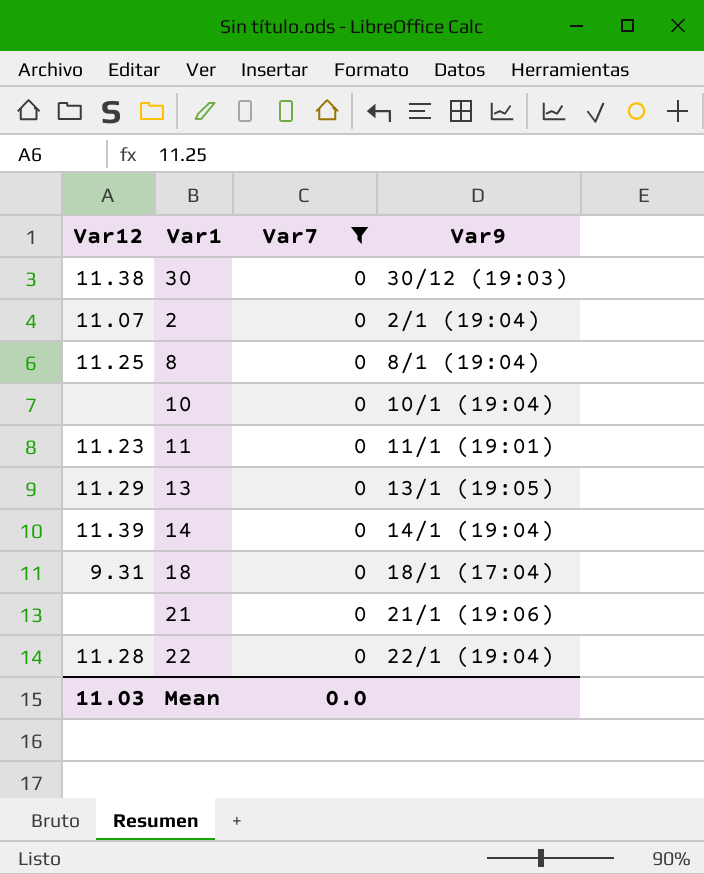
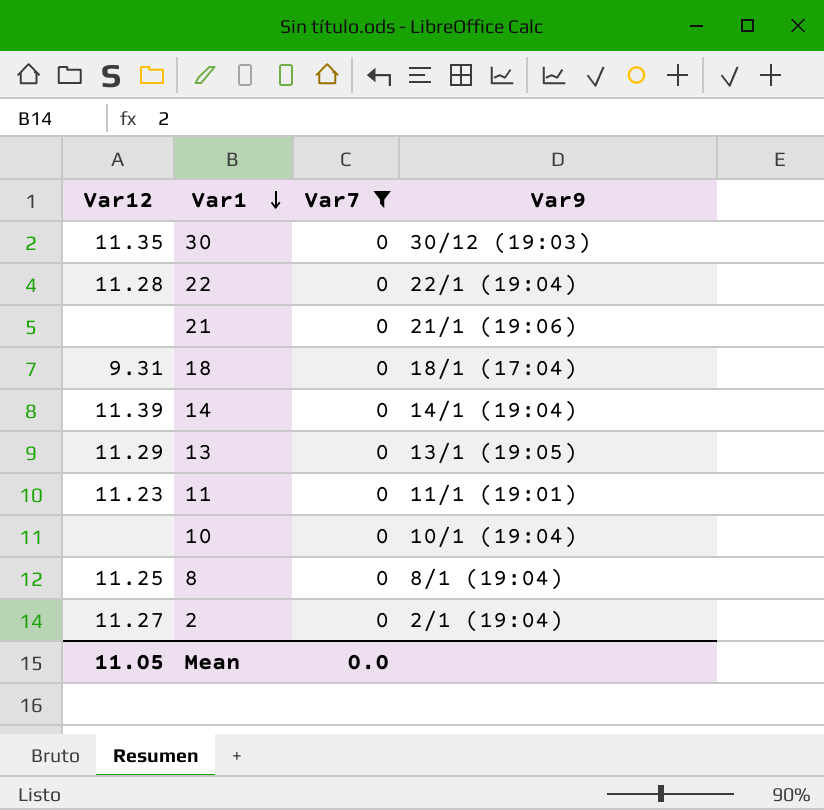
row order: none -> Var1 descending
30 | Var12: 11.38 -> 11.35
2 | Var12: 11.07 -> 11.27
Mean | Var12: 11.03 -> 11.05

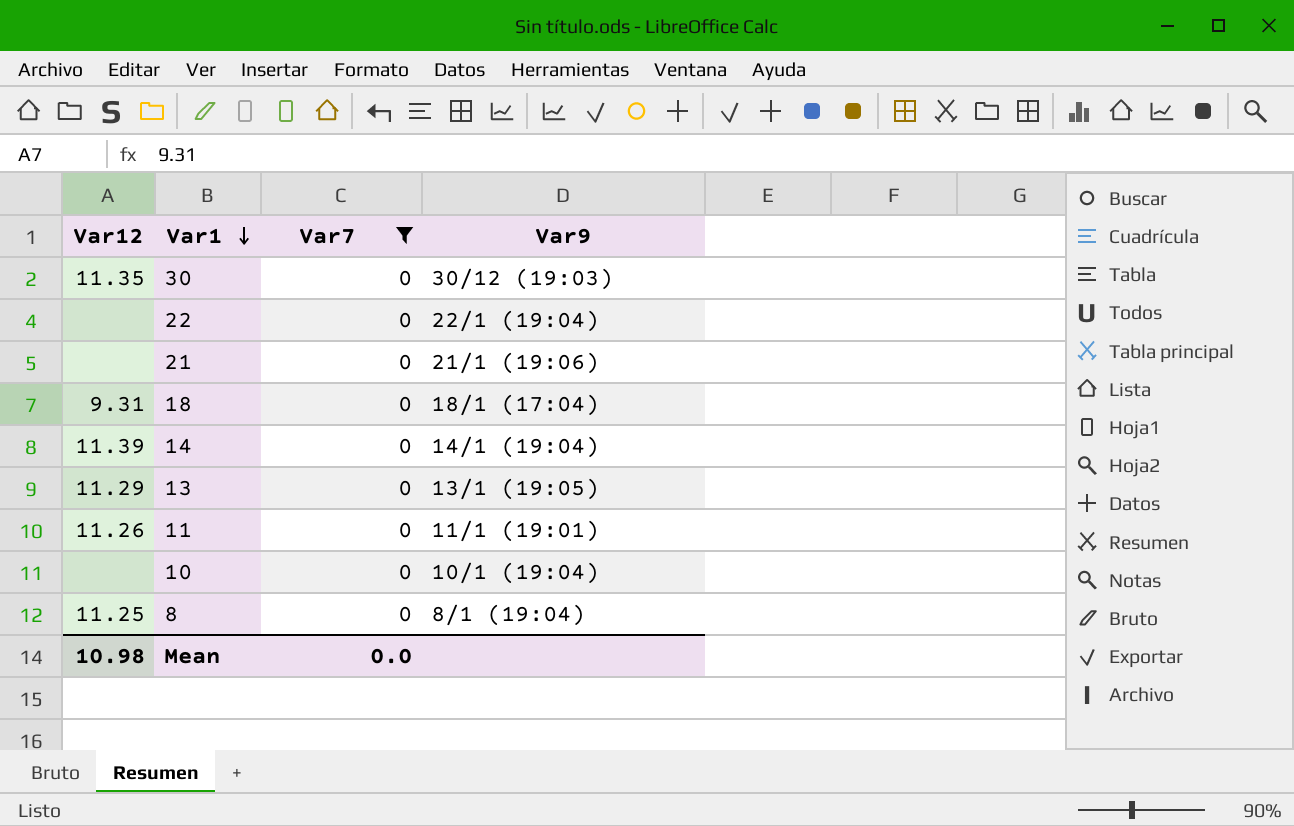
row 2: 11.27 | 0 | 2/1 (19:04) -> none
22 | Var12: 11.28 -> none
11 | Var12: 11.23 -> 11.26
Mean | Var12: 11.05 -> 10.98

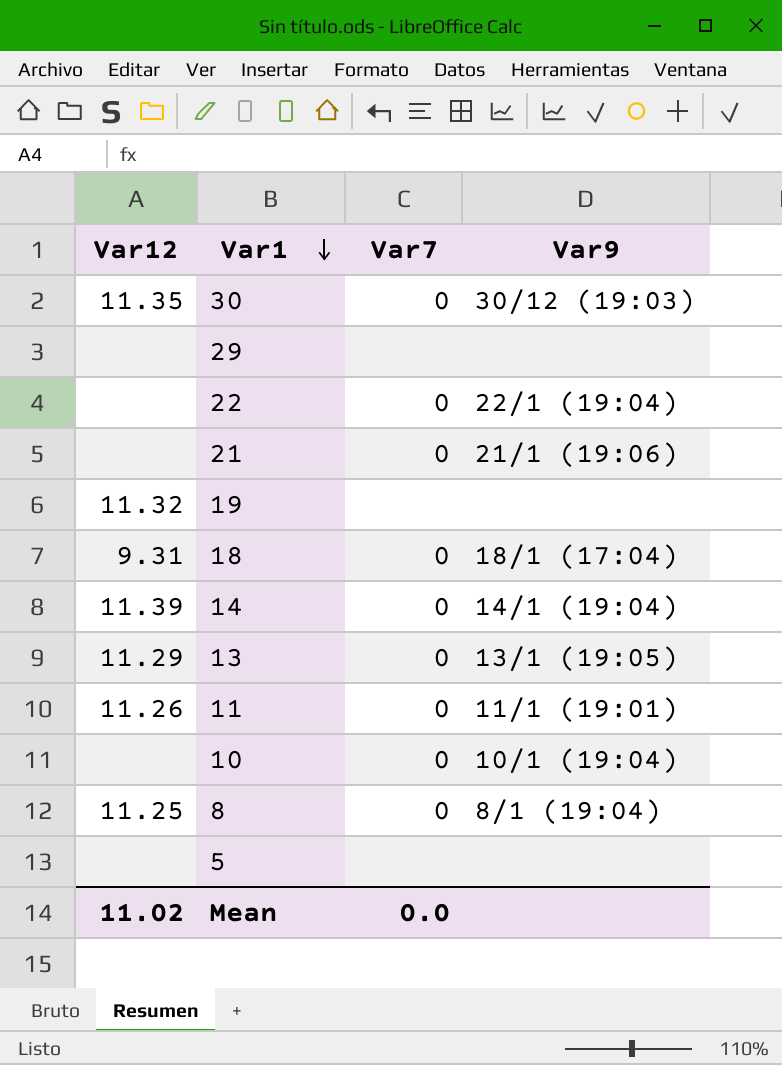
filter: Var7 = 0 -> none
Mean | Var12: 10.98 -> 11.02

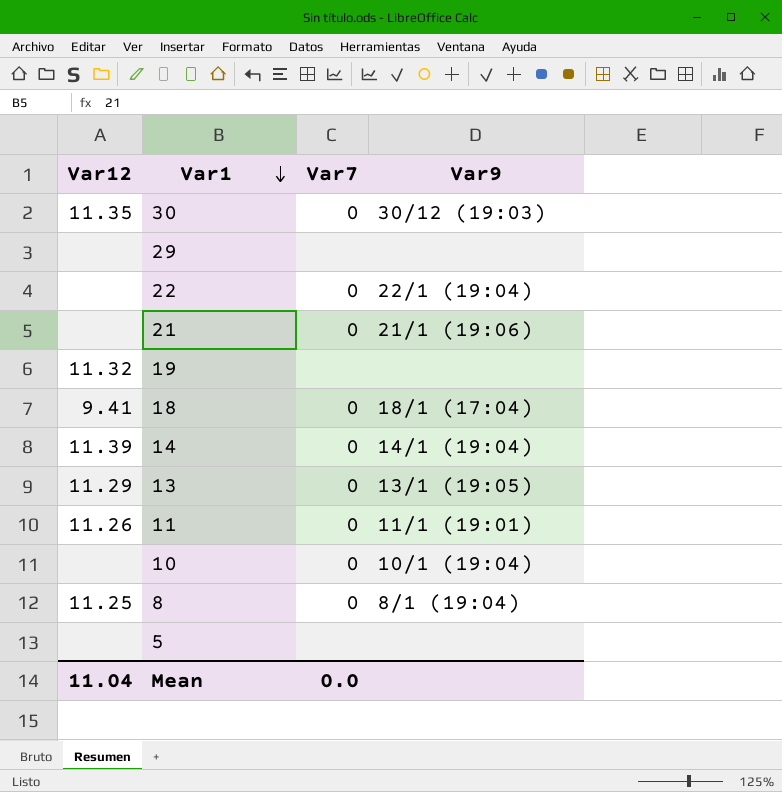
18 | Var12: 9.31 -> 9.41
Mean | Var12: 11.02 -> 11.04

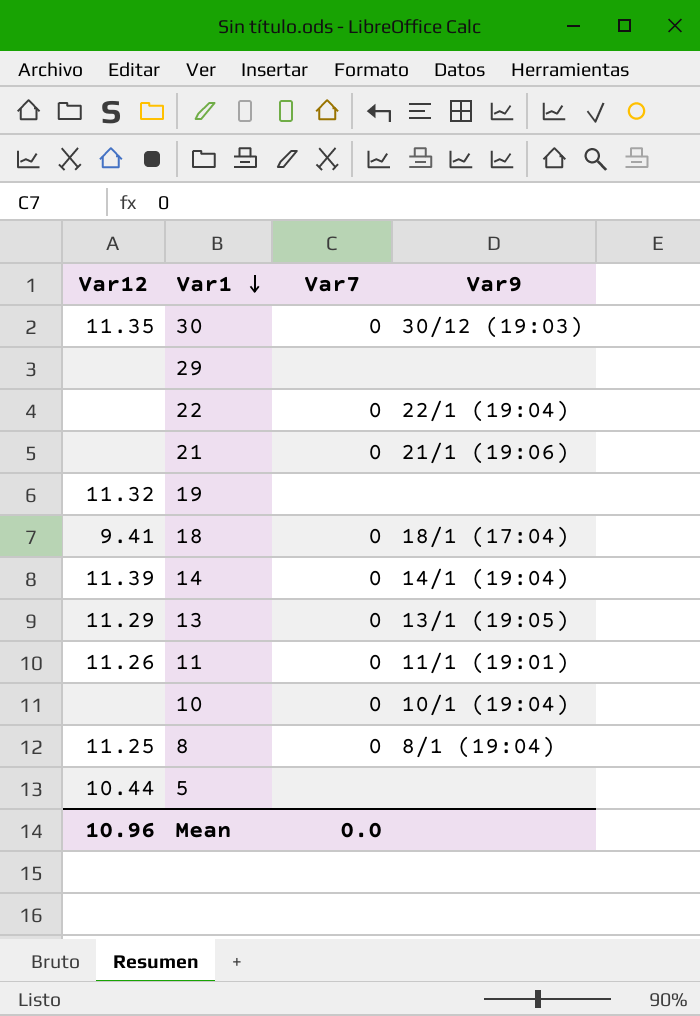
5 | Var12: none -> 10.44
Mean | Var12: 11.04 -> 10.96

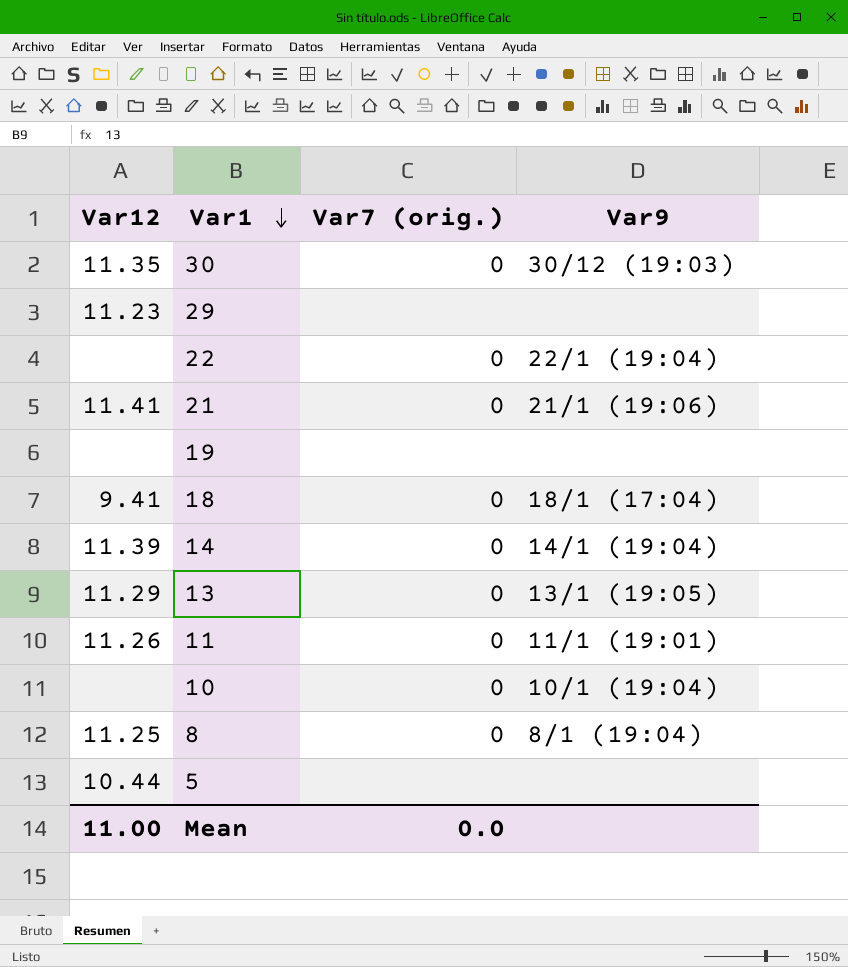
column name: Var7 -> Var7 (orig.)
29 | Var12: none -> 11.23
21 | Var12: none -> 11.41
19 | Var12: 11.32 -> none
Mean | Var12: 10.96 -> 11.00

